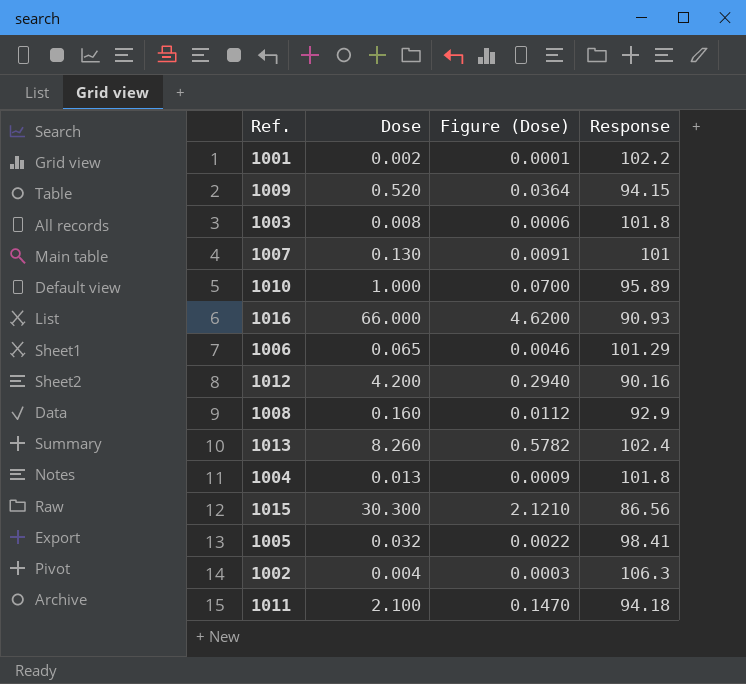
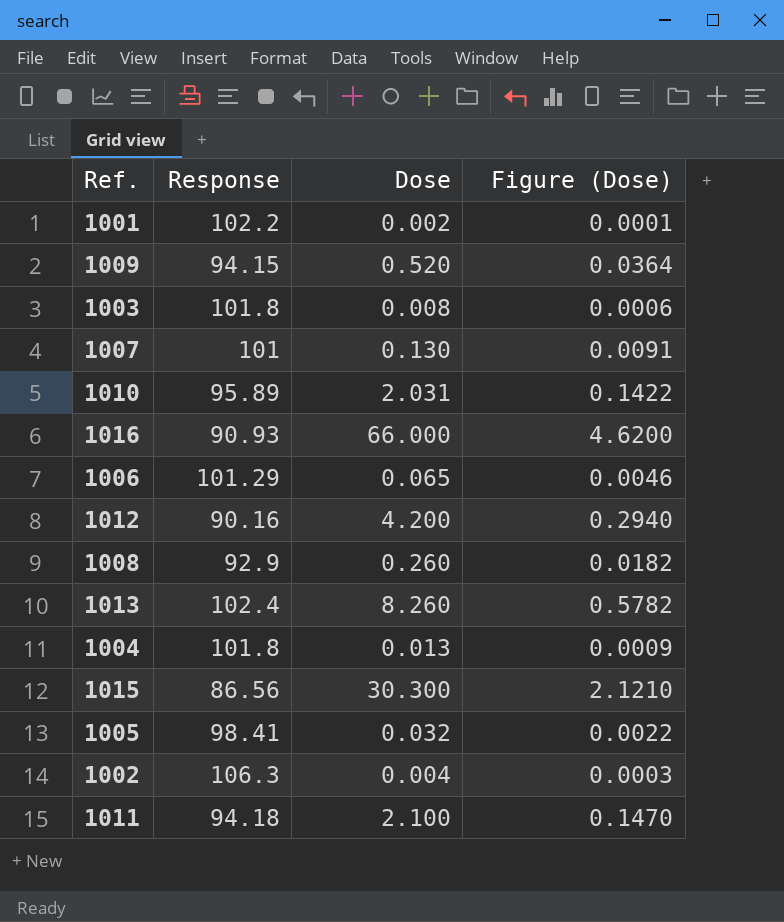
column Response | position: 4 -> 2
1010 | Dose: 1.000 -> 2.031
1010 | Figure (Dose): 0.0700 -> 0.1422
1008 | Dose: 0.160 -> 0.260
1008 | Figure (Dose): 0.0112 -> 0.0182

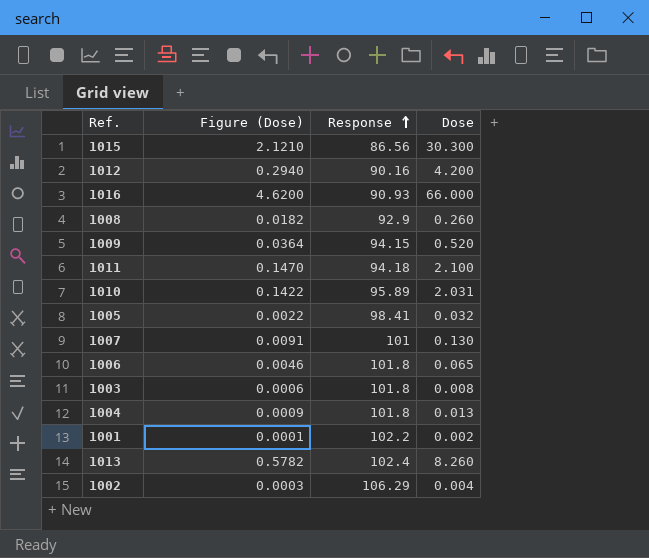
row order: none -> Response ascending
column Figure (Dose) | position: 4 -> 2
1006 | Response: 101.29 -> 101.8
1002 | Response: 106.3 -> 106.29

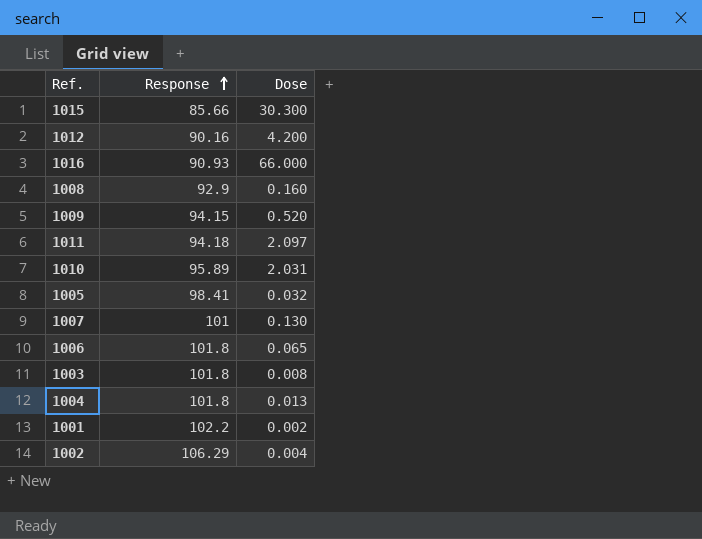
column Figure (Dose) | formula: [Dose] * 0.07 -> none
row 1013: 0.5782 | 102.4 | 8.260 -> none
1015 | Response: 86.56 -> 85.66
1008 | Dose: 0.260 -> 0.160
1011 | Dose: 2.100 -> 2.097

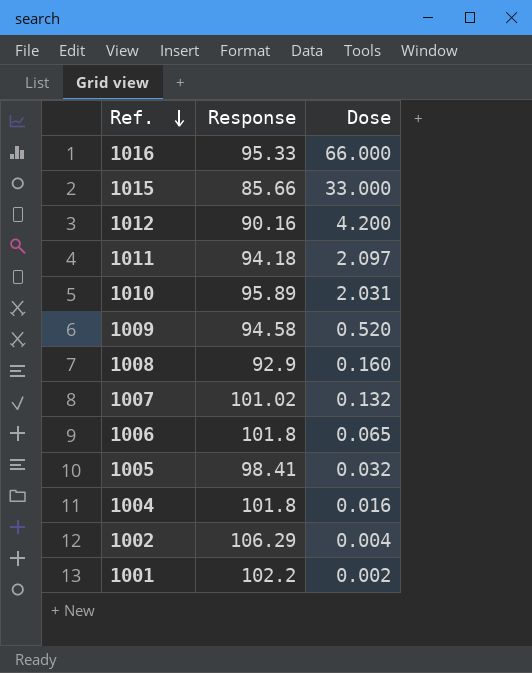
row order: Response ascending -> Ref. descending
row 1003: 101.8 | 0.008 -> none
1016 | Response: 90.93 -> 95.33
1015 | Dose: 30.300 -> 33.000
1009 | Response: 94.15 -> 94.58
1007 | Response: 101 -> 101.02
1007 | Dose: 0.130 -> 0.132
1004 | Dose: 0.013 -> 0.016

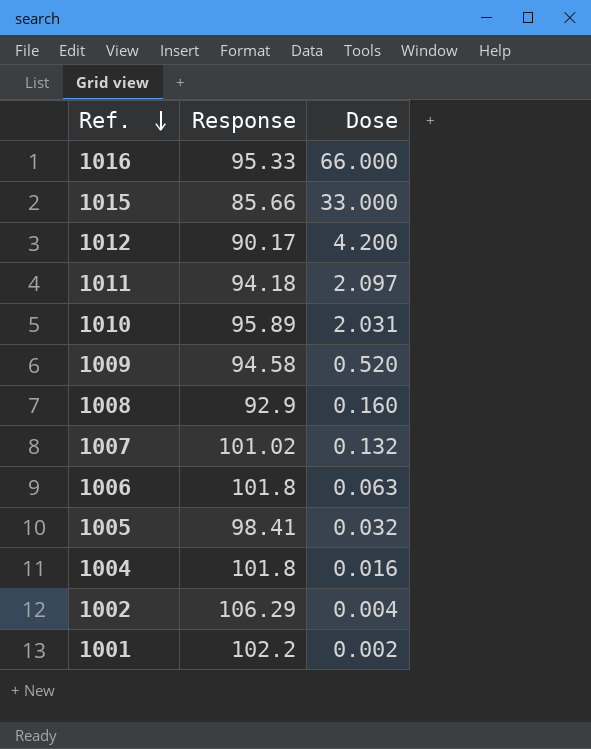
1012 | Response: 90.16 -> 90.17
1006 | Dose: 0.065 -> 0.063

